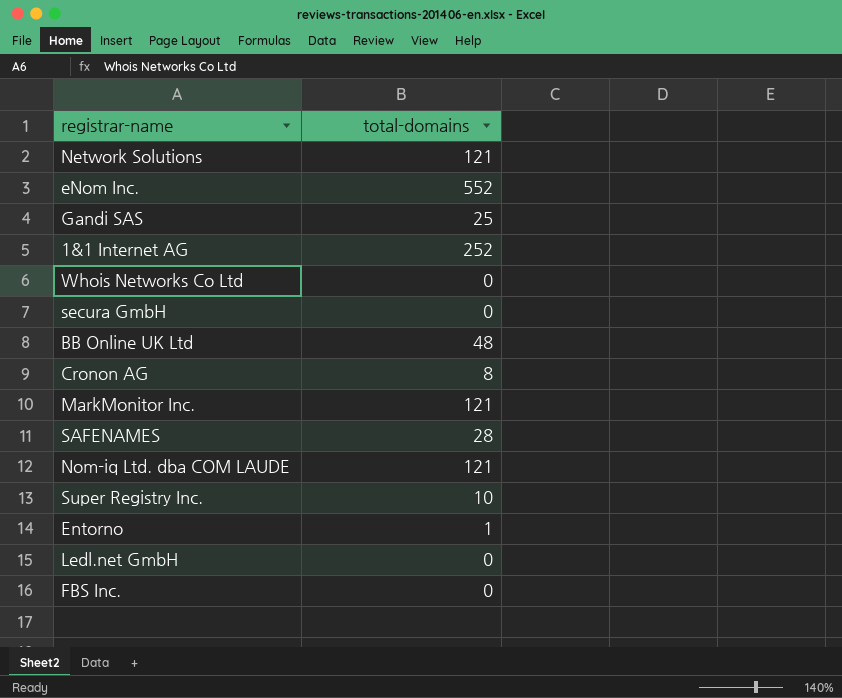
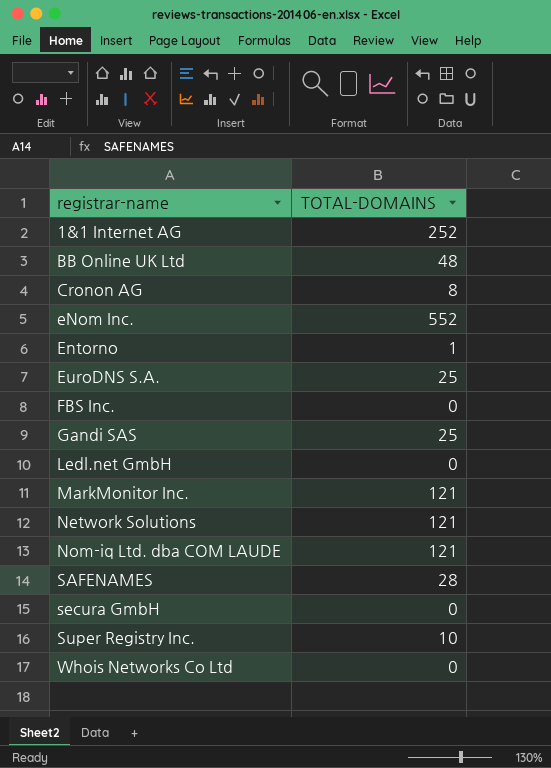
row order: none -> registrar-name ascending
column name: total-domains -> TOTAL-DOMAINS
row EuroDNS S.A.: none -> 25

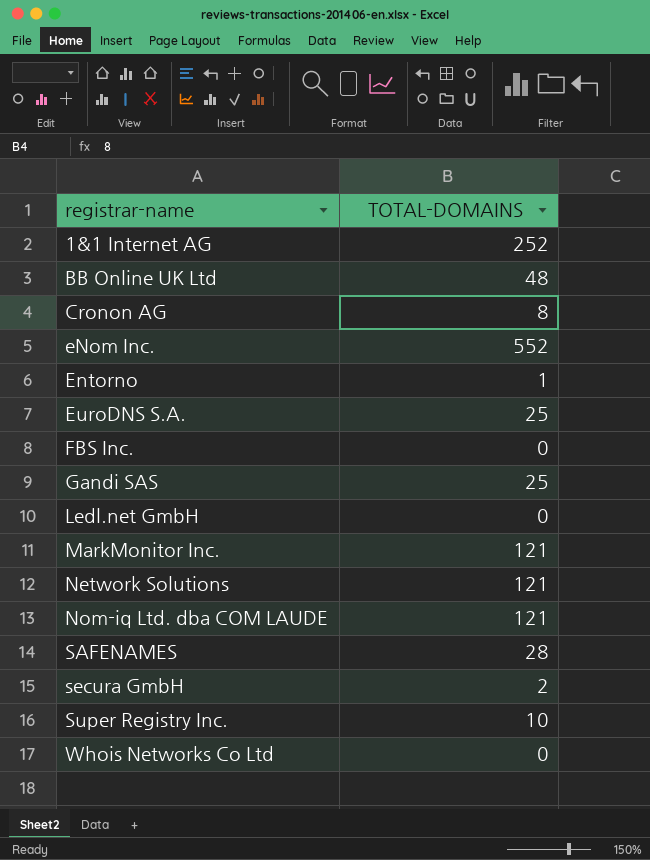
secura GmbH | TOTAL-DOMAINS: 0 -> 2

